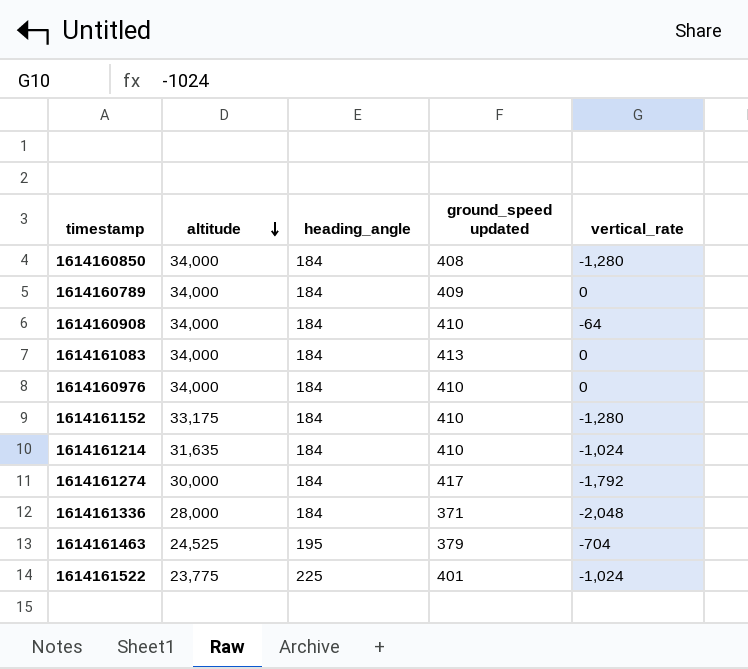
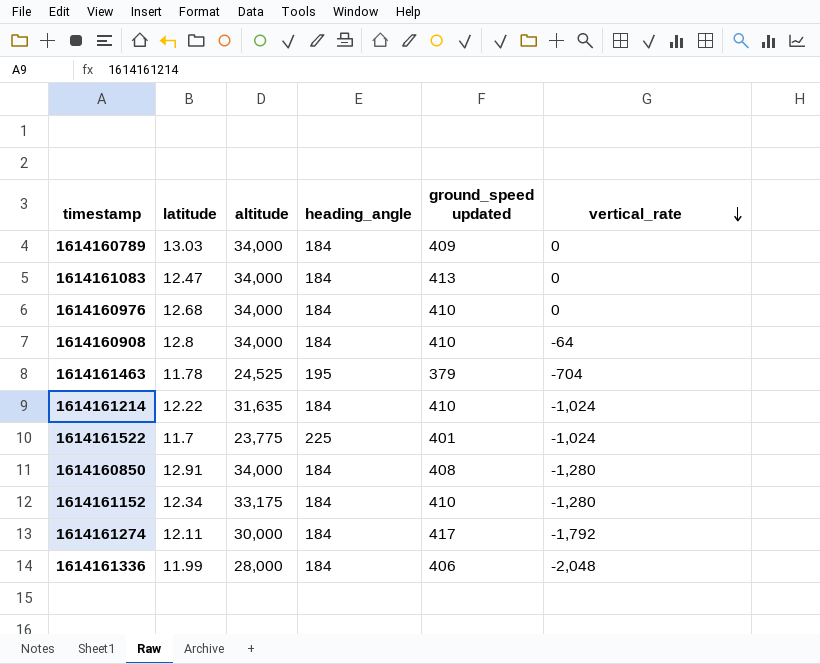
row order: altitude descending -> vertical_rate descending
column latitude | position: none -> 2
1614161336 | ground_speed updated: 371 -> 406

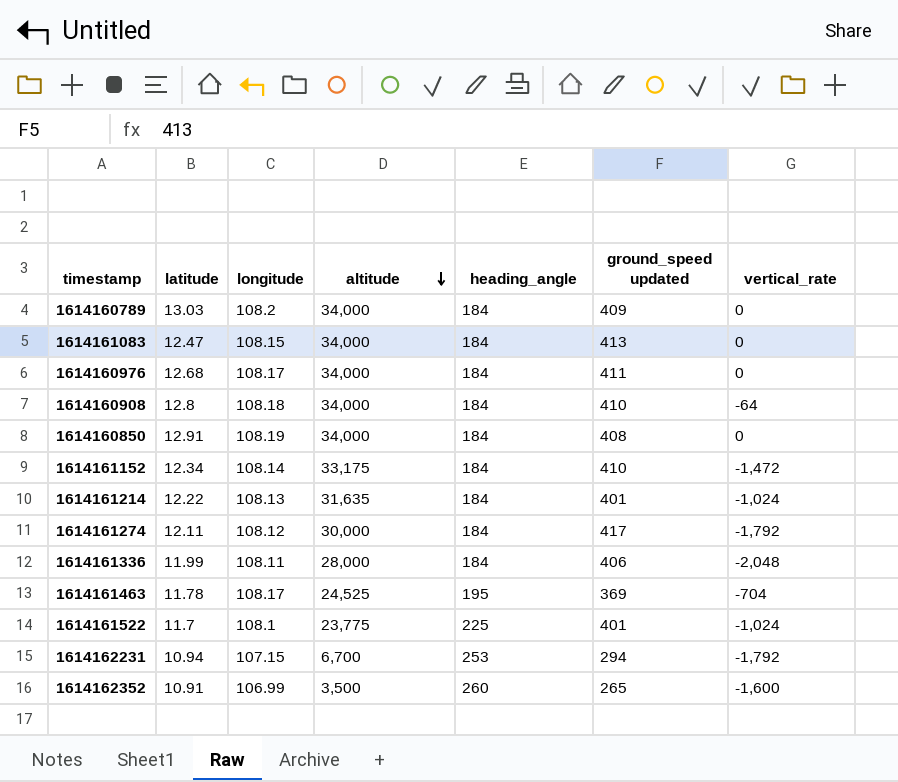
row order: vertical_rate descending -> altitude descending
column longitude | position: none -> 3
1614160976 | ground_speed updated: 410 -> 411
1614160850 | vertical_rate: -1,280 -> 0
1614161152 | vertical_rate: -1,280 -> -1,472
1614161214 | ground_speed updated: 410 -> 401
1614161463 | ground_speed updated: 379 -> 369
row 1614162231: none -> 10.94 | 107.15 | 6,700 | 253 | 294 | -1,792
row 1614162352: none -> 10.91 | 106.99 | 3,500 | 260 | 265 | -1,600

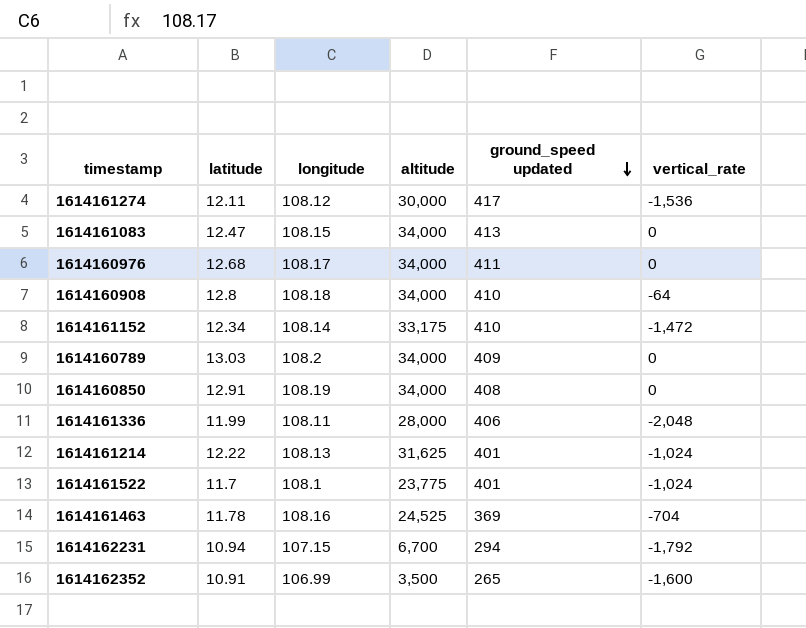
row order: altitude descending -> ground_speed updated descending
column heading_angle | position: 5 -> none
1614161274 | vertical_rate: -1,792 -> -1,536
1614161214 | altitude: 31,635 -> 31,625
1614161463 | longitude: 108.17 -> 108.16

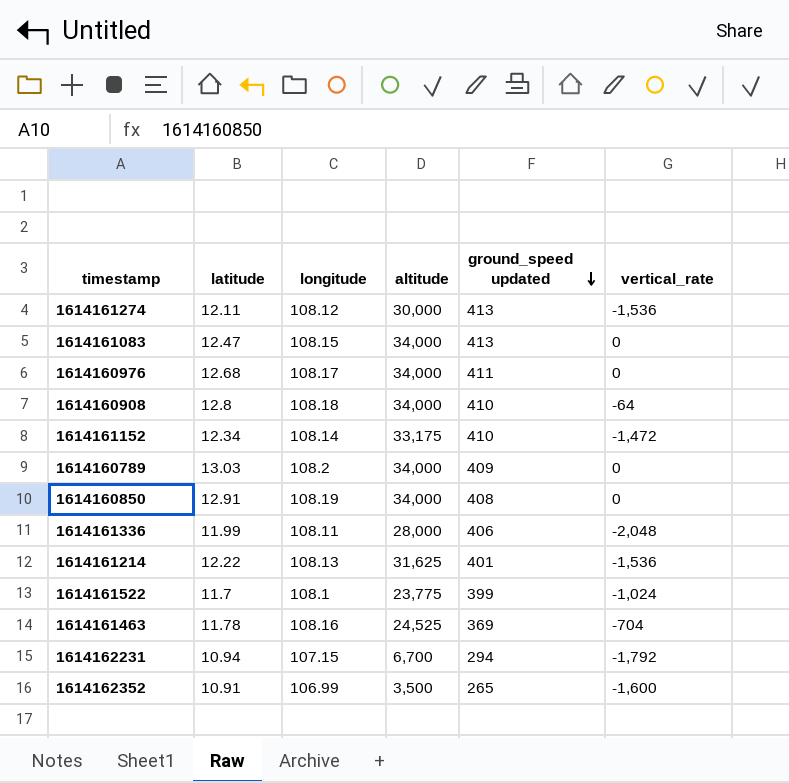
1614161274 | ground_speed updated: 417 -> 413
1614161214 | vertical_rate: -1,024 -> -1,536
1614161522 | ground_speed updated: 401 -> 399

